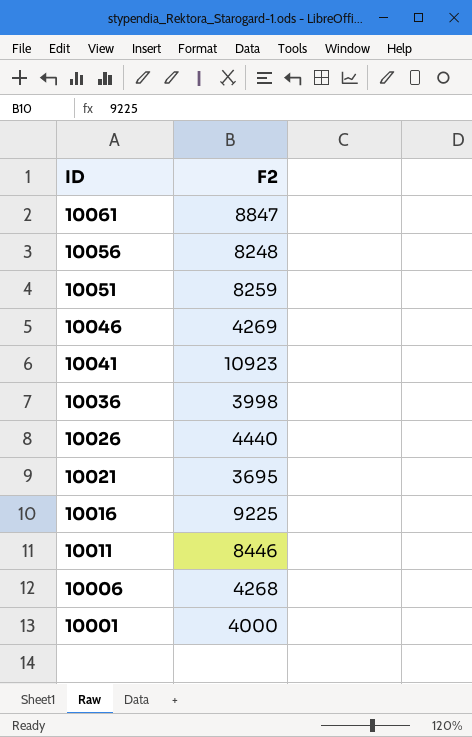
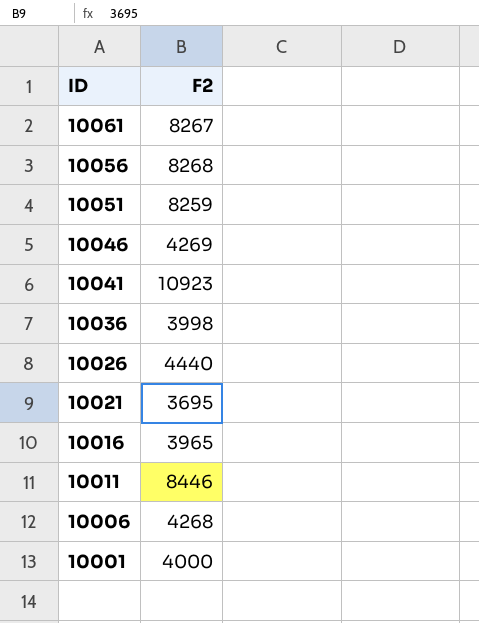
10061 | F2: 8847 -> 8267
10056 | F2: 8248 -> 8268
10016 | F2: 9225 -> 3965

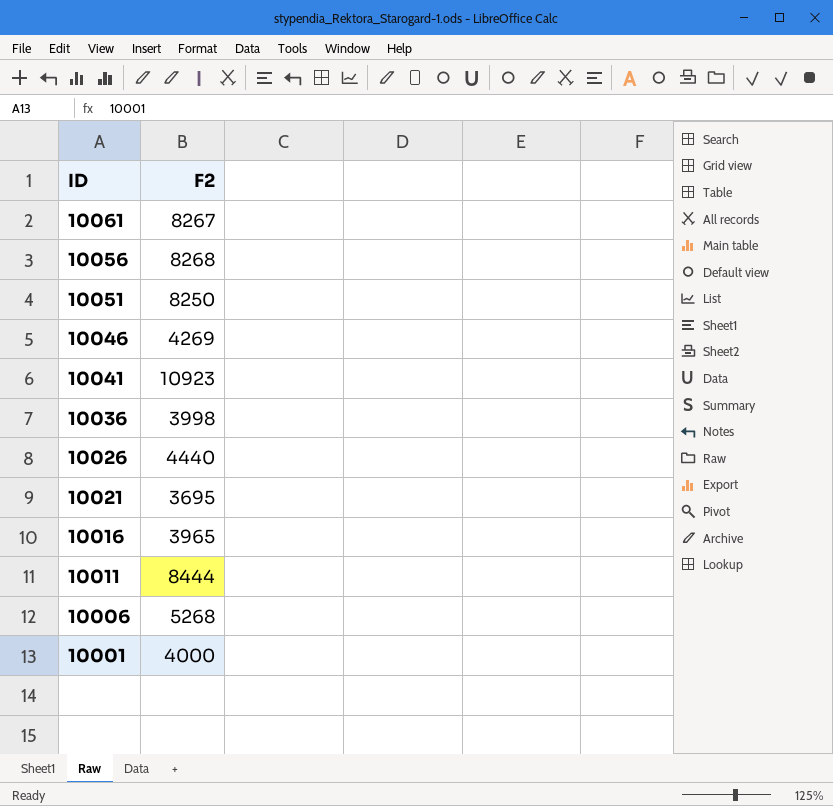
10051 | F2: 8259 -> 8250
10011 | F2: 8446 -> 8444
10006 | F2: 4268 -> 5268

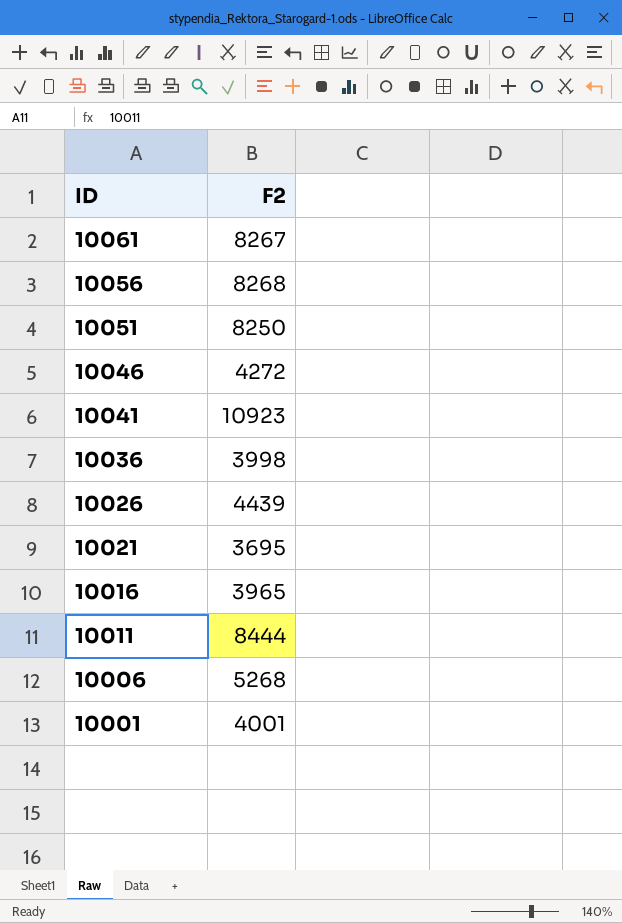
10046 | F2: 4269 -> 4272
10026 | F2: 4440 -> 4439
10001 | F2: 4000 -> 4001

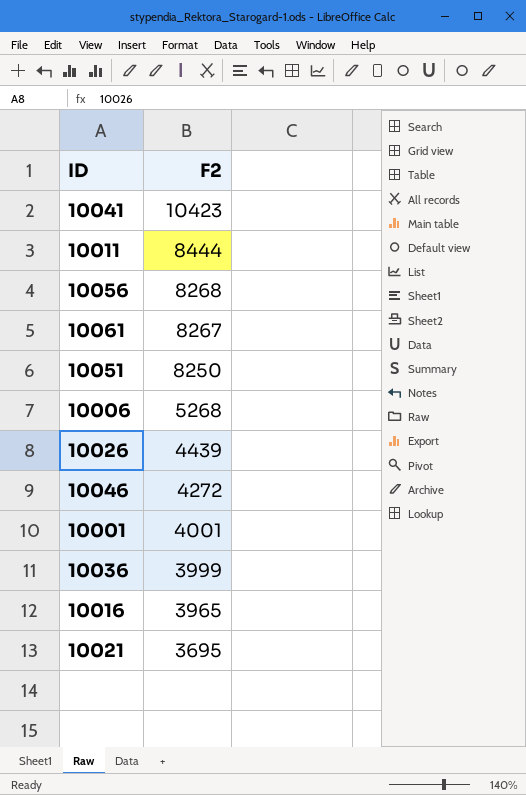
row order: ID descending -> F2 descending
10041 | F2: 10923 -> 10423
10036 | F2: 3998 -> 3999

